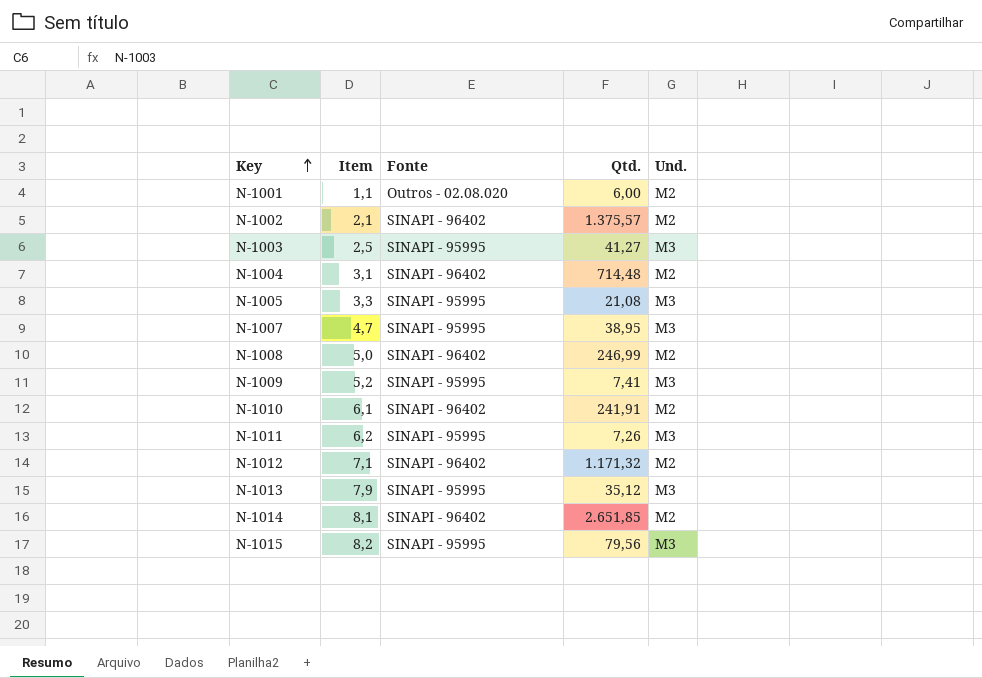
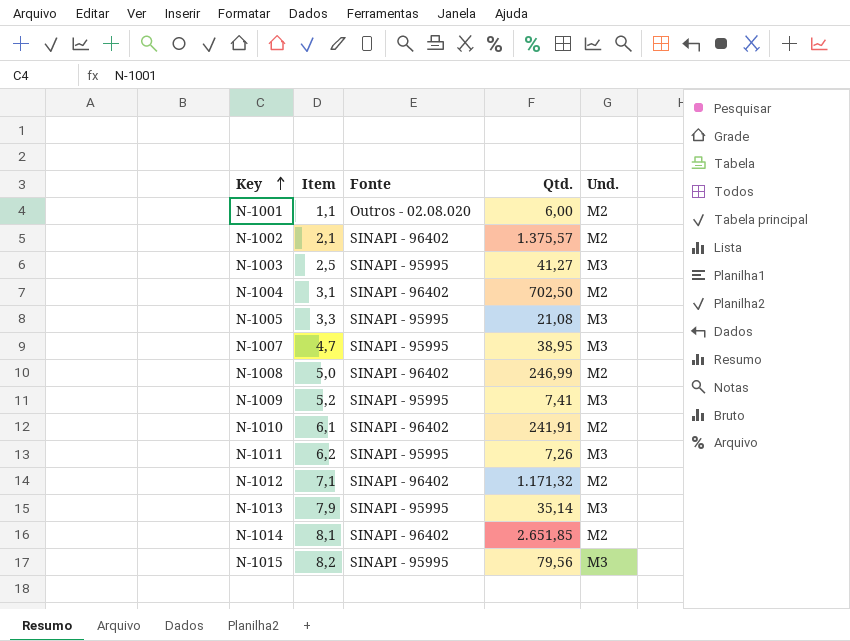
N-1004 | Qtd.: 714,48 -> 702,50
N-1013 | Qtd.: 35,12 -> 35,14

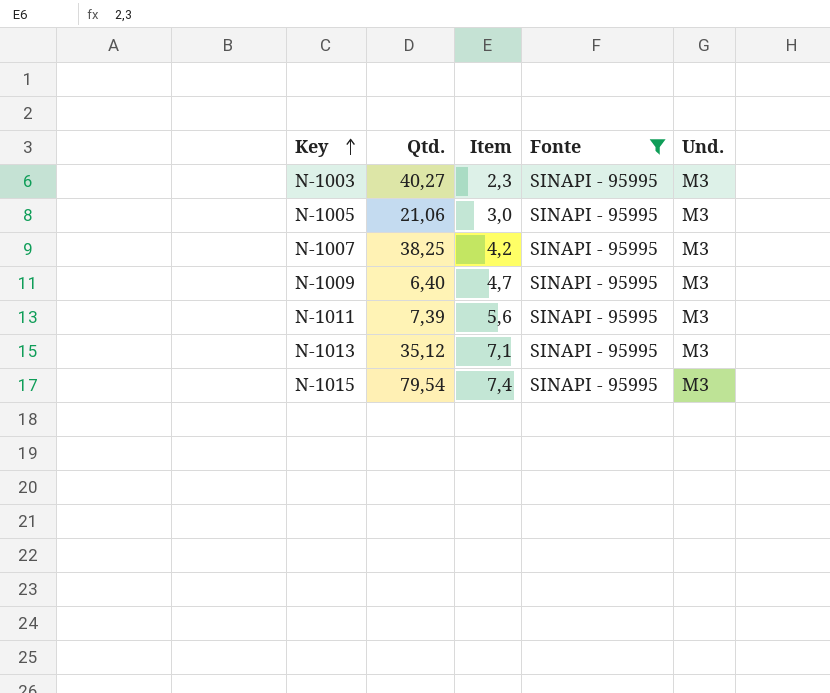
filter: none -> Fonte = SINAPI - 95995
column Qtd. | position: 4 -> 2
N-1003 | Qtd.: 41,27 -> 40,27
N-1003 | Item: 2,5 -> 2,3
N-1005 | Qtd.: 21,08 -> 21,06
N-1005 | Item: 3,3 -> 3,0
N-1007 | Qtd.: 38,95 -> 38,25
N-1007 | Item: 4,7 -> 4,2
N-1009 | Qtd.: 7,41 -> 6,40
N-1009 | Item: 5,2 -> 4,7
N-1011 | Qtd.: 7,26 -> 7,39
N-1011 | Item: 6,2 -> 5,6
N-1013 | Qtd.: 35,14 -> 35,12
N-1013 | Item: 7,9 -> 7,1
N-1015 | Qtd.: 79,56 -> 79,54
N-1015 | Item: 8,2 -> 7,4

